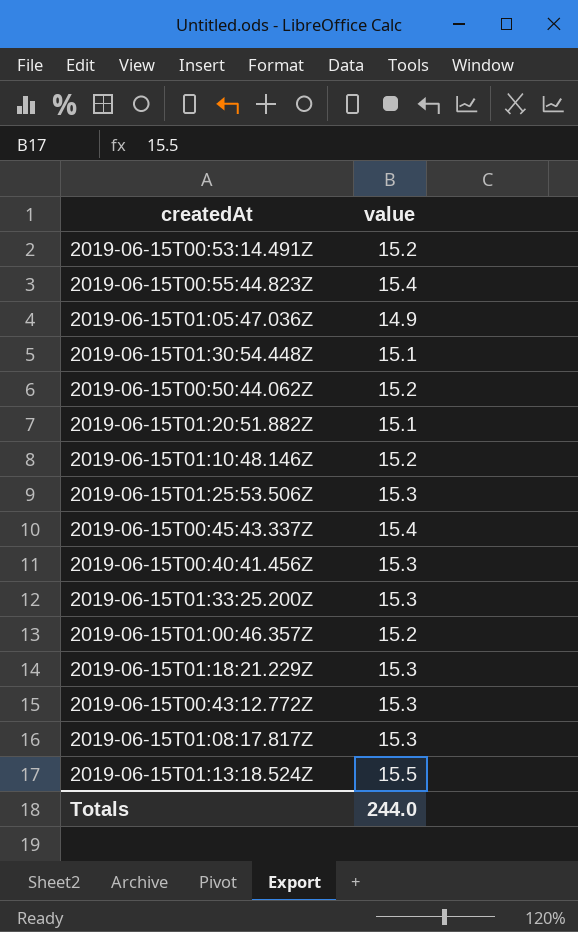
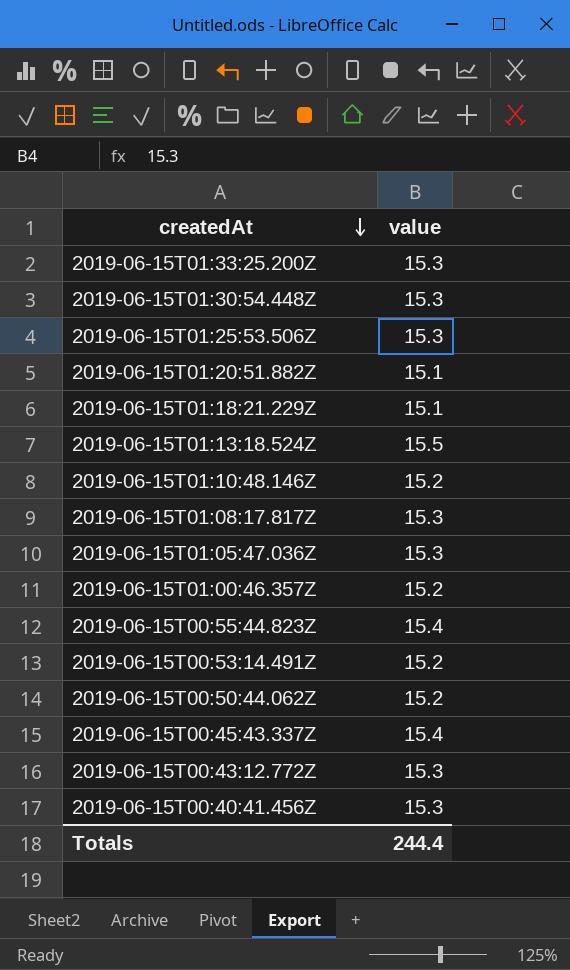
row order: none -> createdAt descending
2019-06-15T01:30:54.448Z | value: 15.1 -> 15.3
2019-06-15T01:18:21.229Z | value: 15.3 -> 15.1
2019-06-15T01:05:47.036Z | value: 14.9 -> 15.3
Totals | value: 244.0 -> 244.4

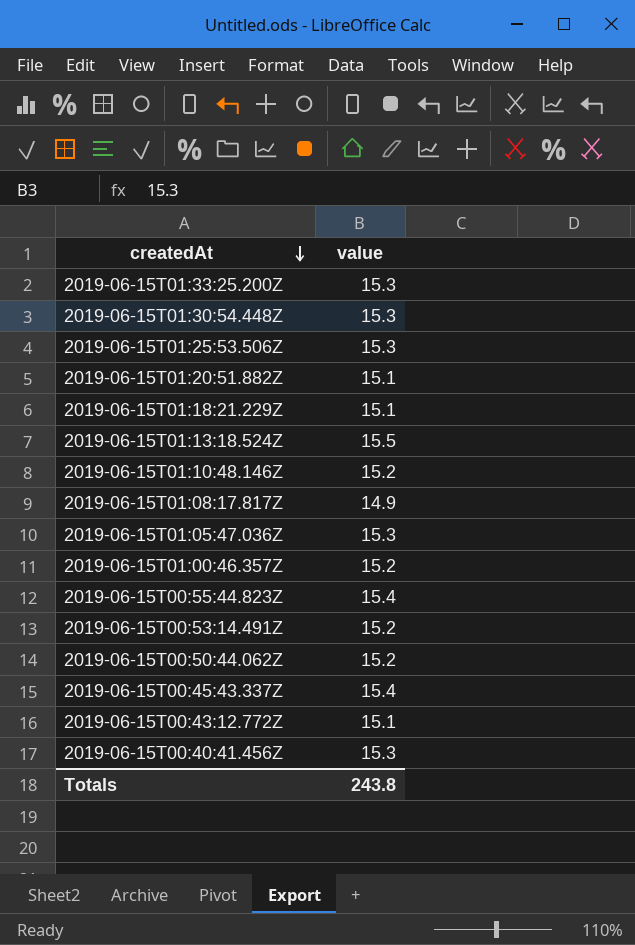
2019-06-15T01:08:17.817Z | value: 15.3 -> 14.9
2019-06-15T00:43:12.772Z | value: 15.3 -> 15.1
Totals | value: 244.4 -> 243.8

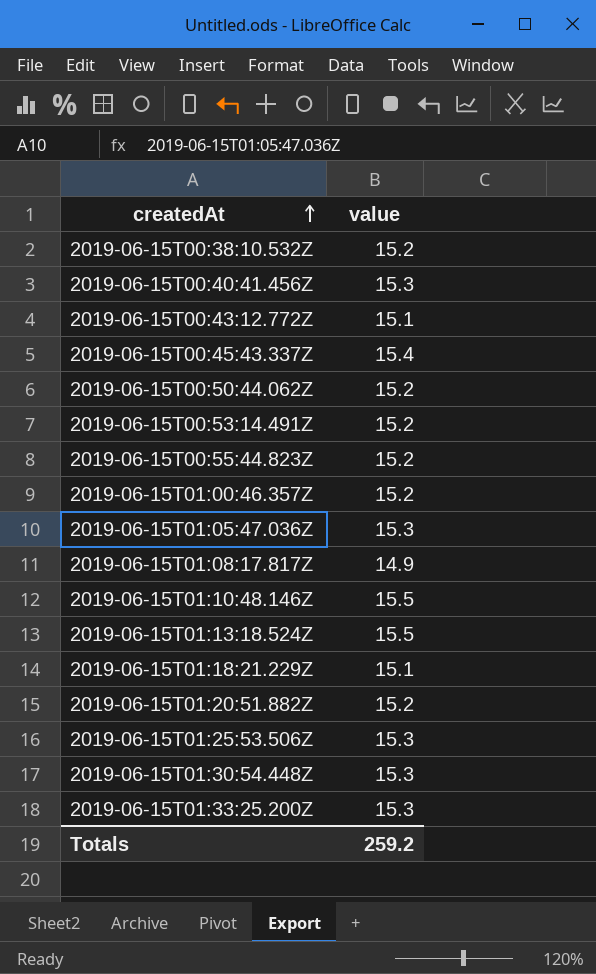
row order: createdAt descending -> createdAt ascending
row 2019-06-15T00:38:10.532Z: none -> 15.2
2019-06-15T00:55:44.823Z | value: 15.4 -> 15.2
2019-06-15T01:10:48.146Z | value: 15.2 -> 15.5
2019-06-15T01:20:51.882Z | value: 15.1 -> 15.2
Totals | value: 243.8 -> 259.2

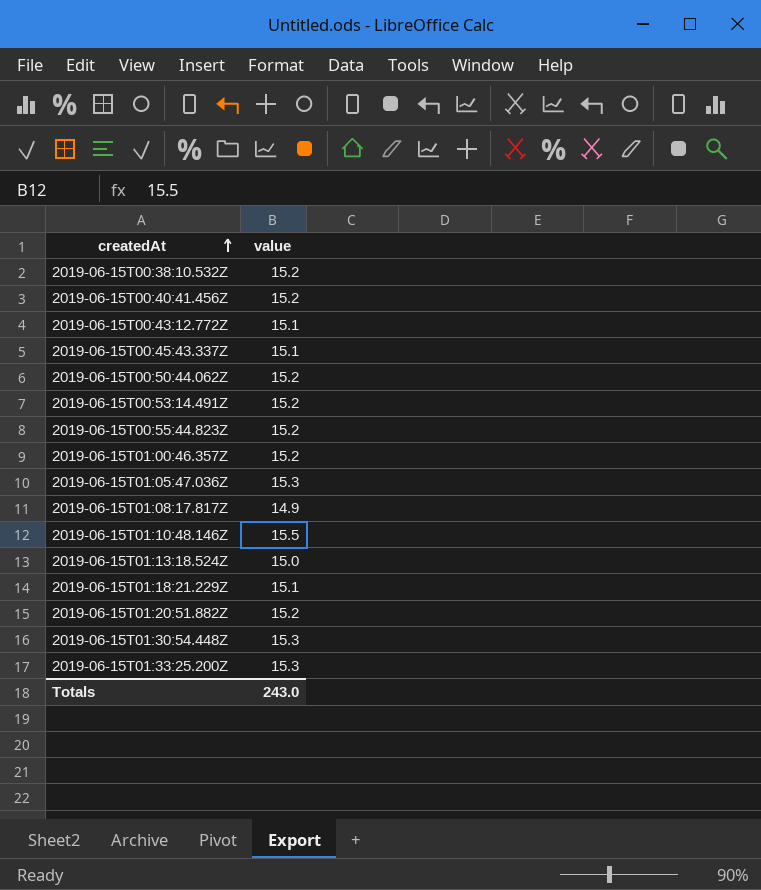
row 2019-06-15T01:25:53.506Z: 15.3 -> none
2019-06-15T00:40:41.456Z | value: 15.3 -> 15.2
2019-06-15T00:45:43.337Z | value: 15.4 -> 15.1
2019-06-15T01:13:18.524Z | value: 15.5 -> 15.0
Totals | value: 259.2 -> 243.0

